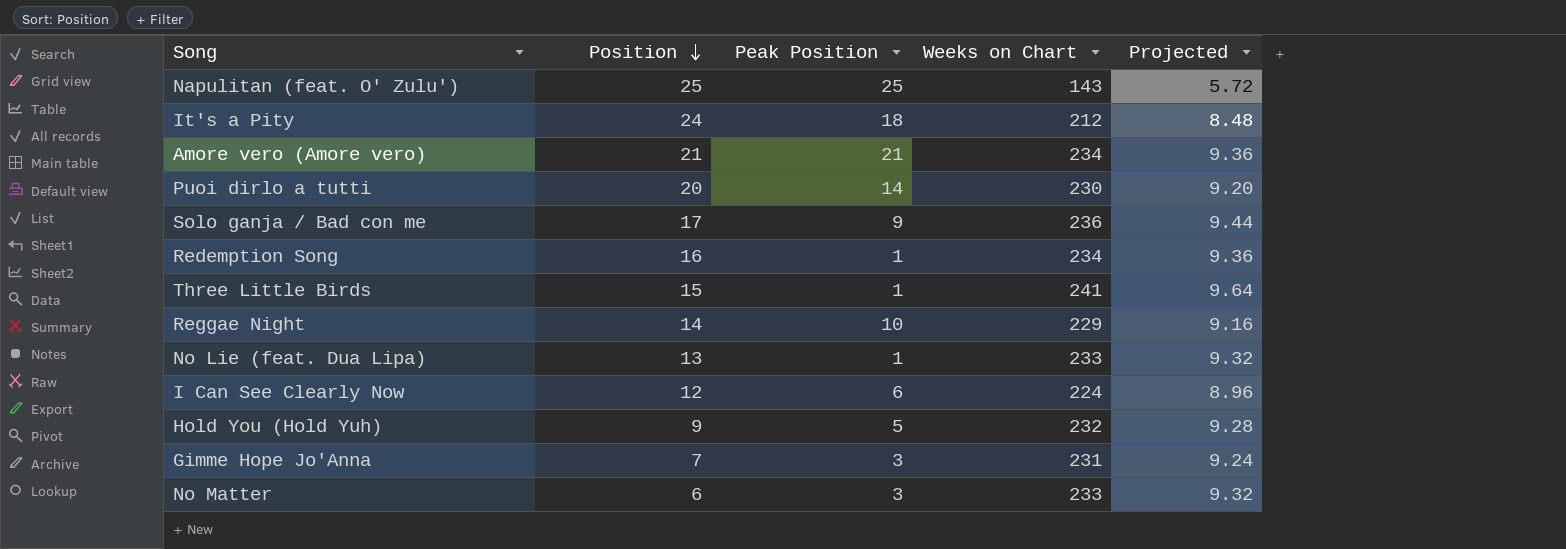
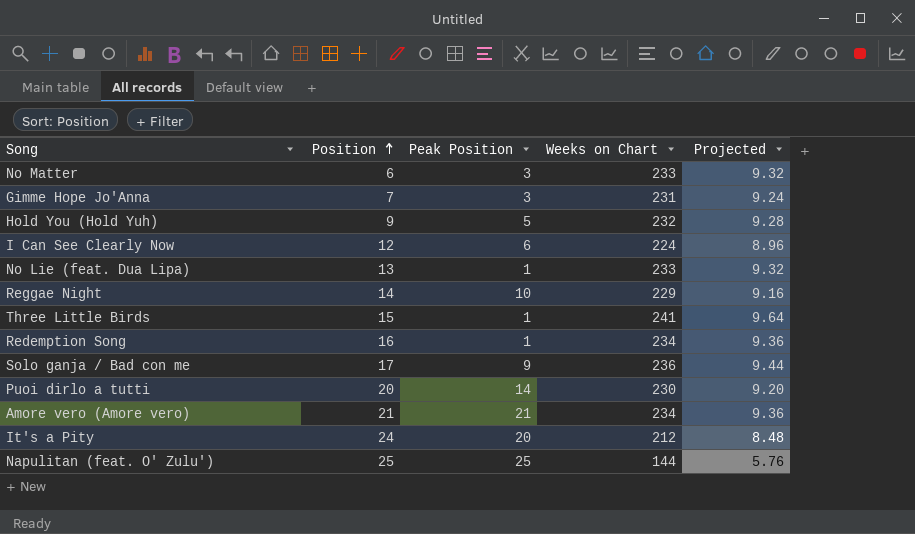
row order: Position descending -> Position ascending
It's a Pity | Peak Position: 18 -> 20
Napulitan (feat. O' Zulu') | Weeks on Chart: 143 -> 144
Napulitan (feat. O' Zulu') | Projected: 5.72 -> 5.76

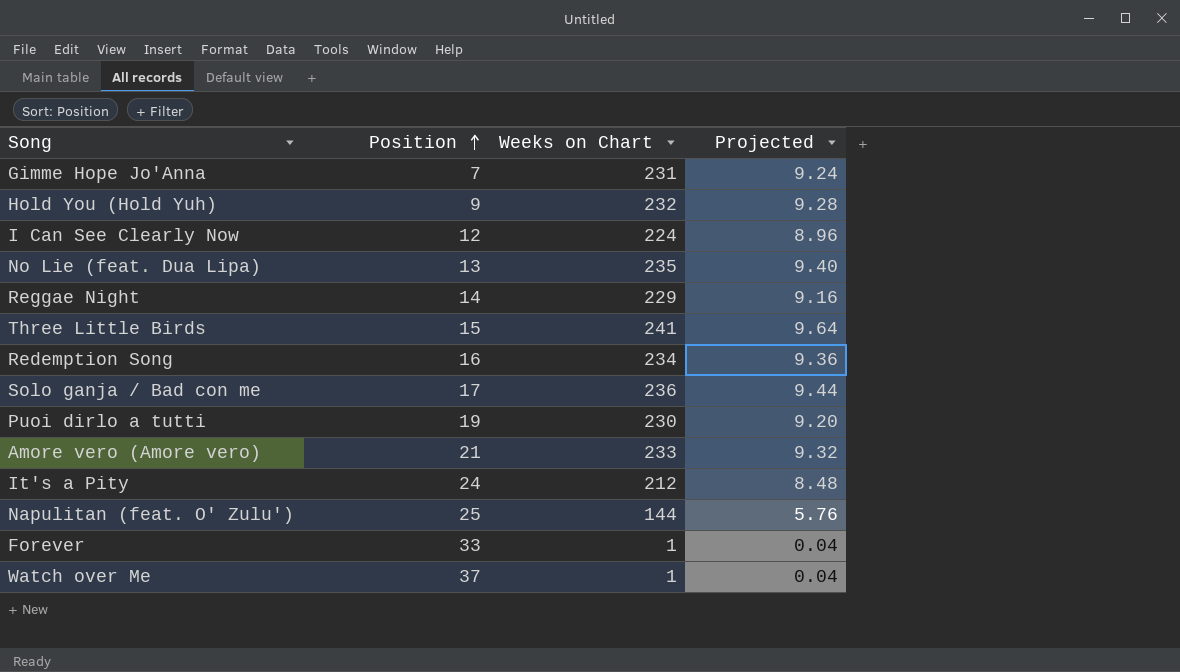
column Peak Position | position: 3 -> none
row No Matter: 6 | 3 | 233 | 9.32 -> none
No Lie (feat. Dua Lipa) | Weeks on Chart: 233 -> 235
No Lie (feat. Dua Lipa) | Projected: 9.32 -> 9.40
Puoi dirlo a tutti | Position: 20 -> 19
Amore vero (Amore vero) | Weeks on Chart: 234 -> 233
Amore vero (Amore vero) | Projected: 9.36 -> 9.32
row Forever: none -> 33 | 1 | 0.04
row Watch over Me: none -> 37 | 1 | 0.04

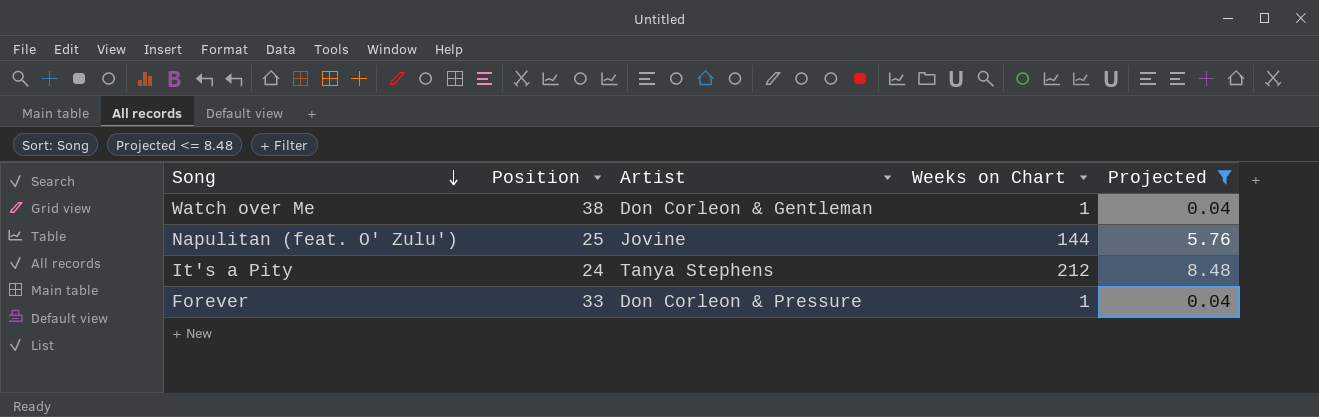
filter: none -> Projected <= 8.48
row order: Position ascending -> Song descending
column Artist | position: none -> 3
Watch over Me | Position: 37 -> 38

